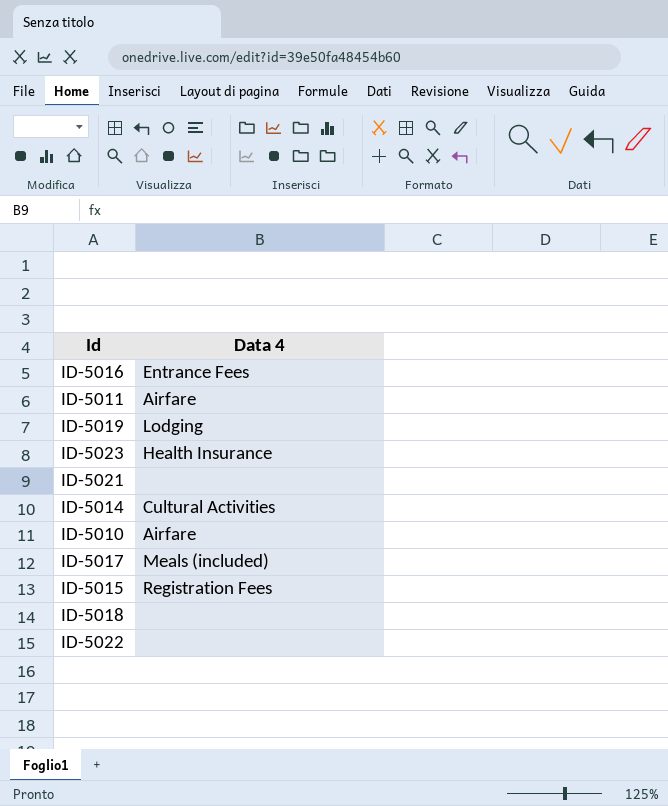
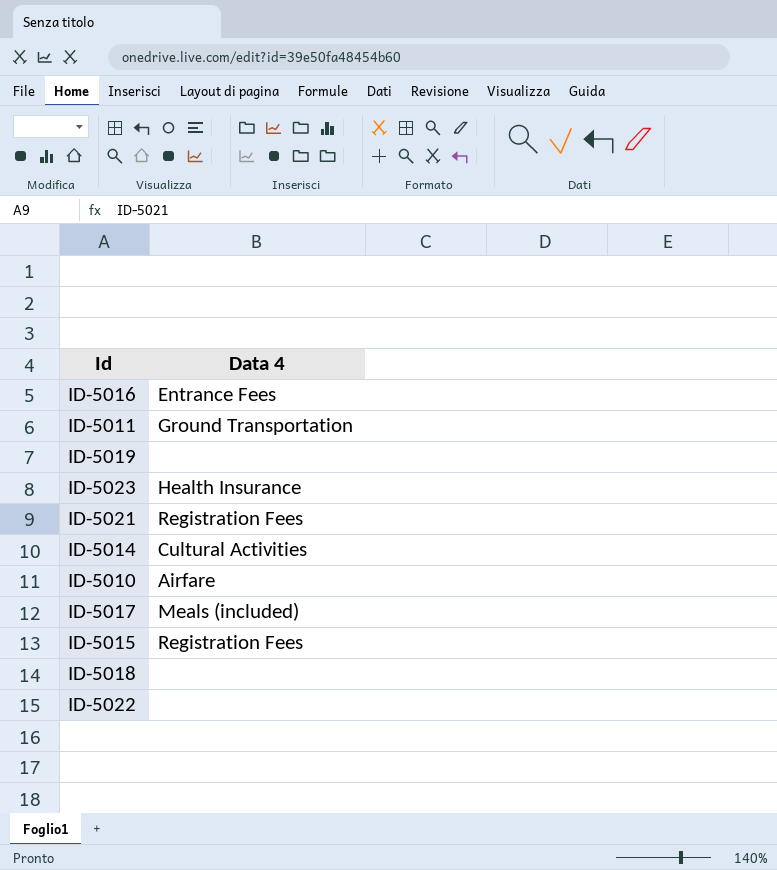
ID-5011 | Data 4: Airfare -> Ground Transportation
ID-5019 | Data 4: Lodging -> none
ID-5021 | Data 4: none -> Registration Fees

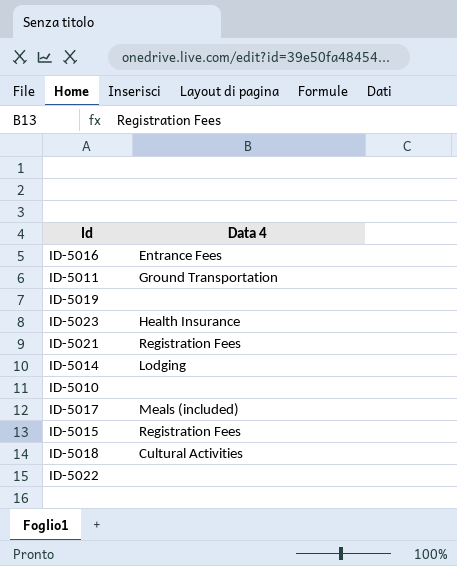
ID-5014 | Data 4: Cultural Activities -> Lodging
ID-5010 | Data 4: Airfare -> none
ID-5018 | Data 4: none -> Cultural Activities

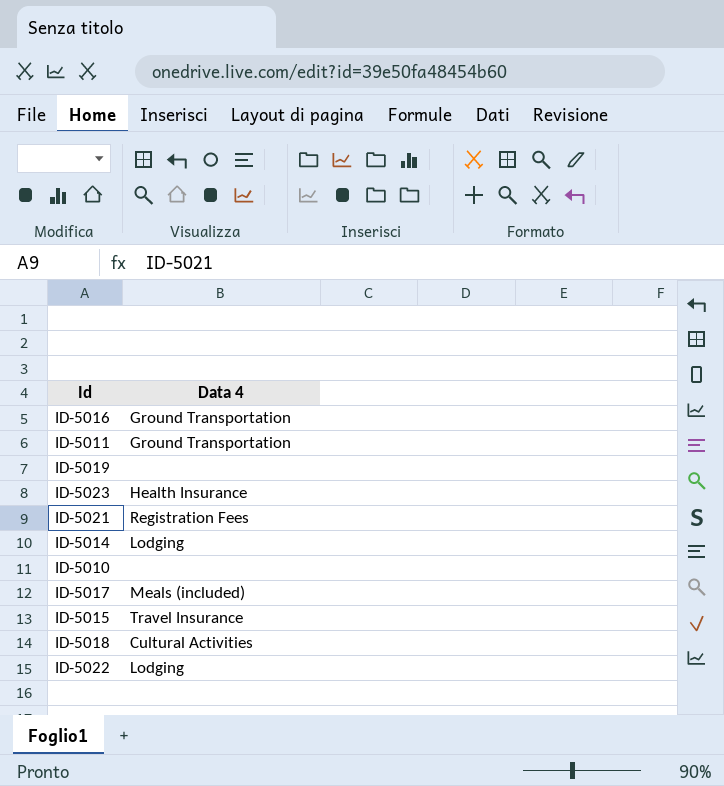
ID-5016 | Data 4: Entrance Fees -> Ground Transportation
ID-5015 | Data 4: Registration Fees -> Travel Insurance
ID-5022 | Data 4: none -> Lodging

